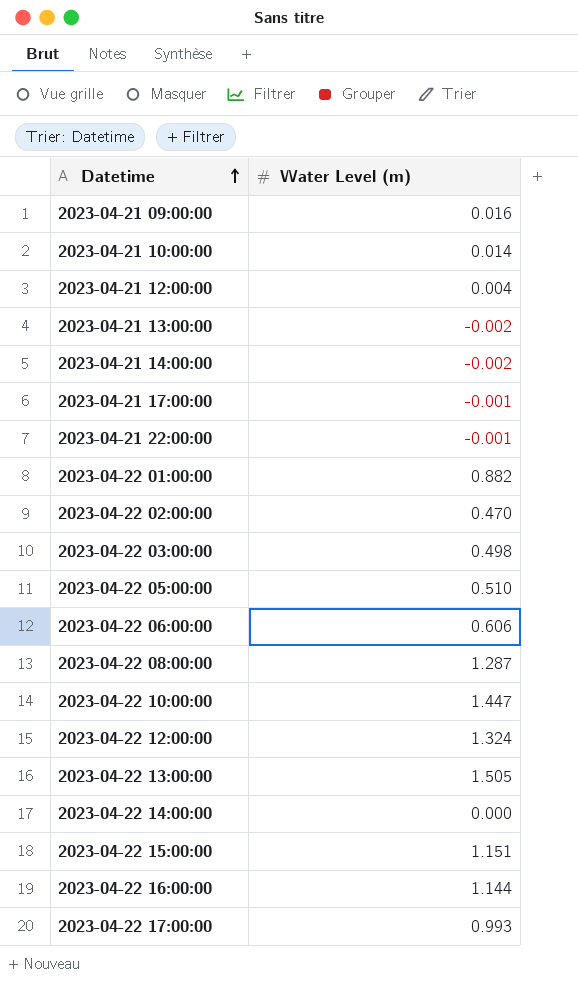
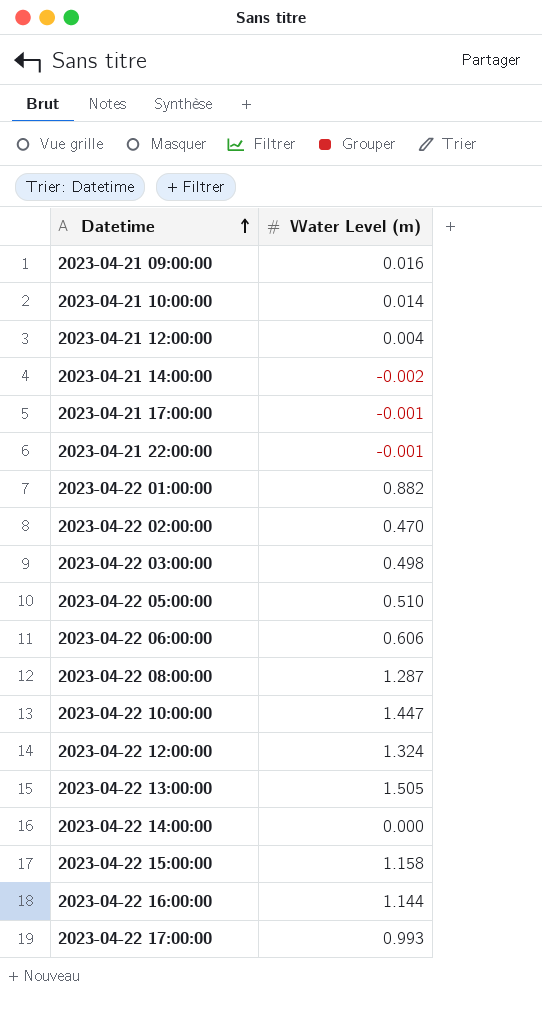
row 2023-04-21 13:00:00: -0.002 -> none
2023-04-22 15:00:00 | Water Level (m): 1.151 -> 1.158

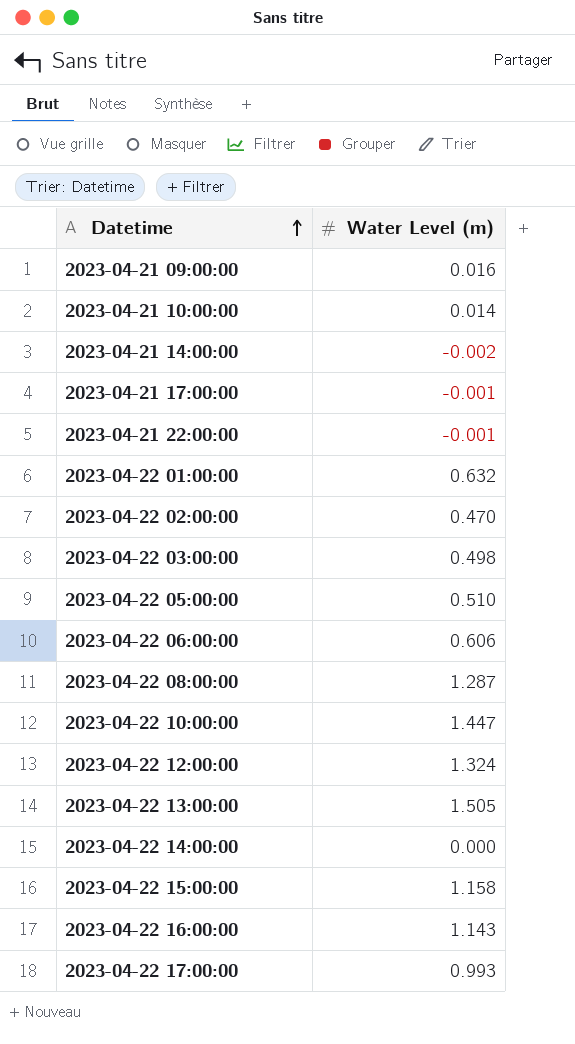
row 2023-04-21 12:00:00: 0.004 -> none
2023-04-22 01:00:00 | Water Level (m): 0.882 -> 0.632
2023-04-22 16:00:00 | Water Level (m): 1.144 -> 1.143

